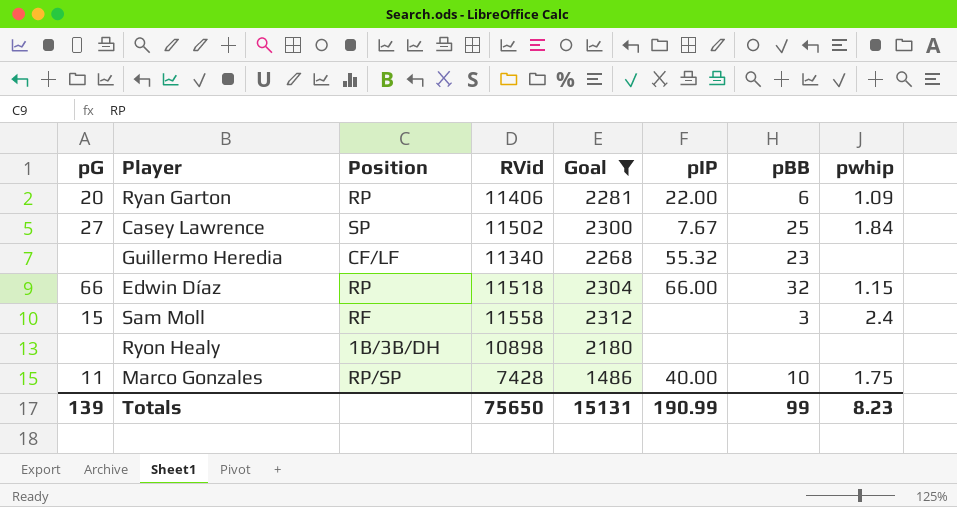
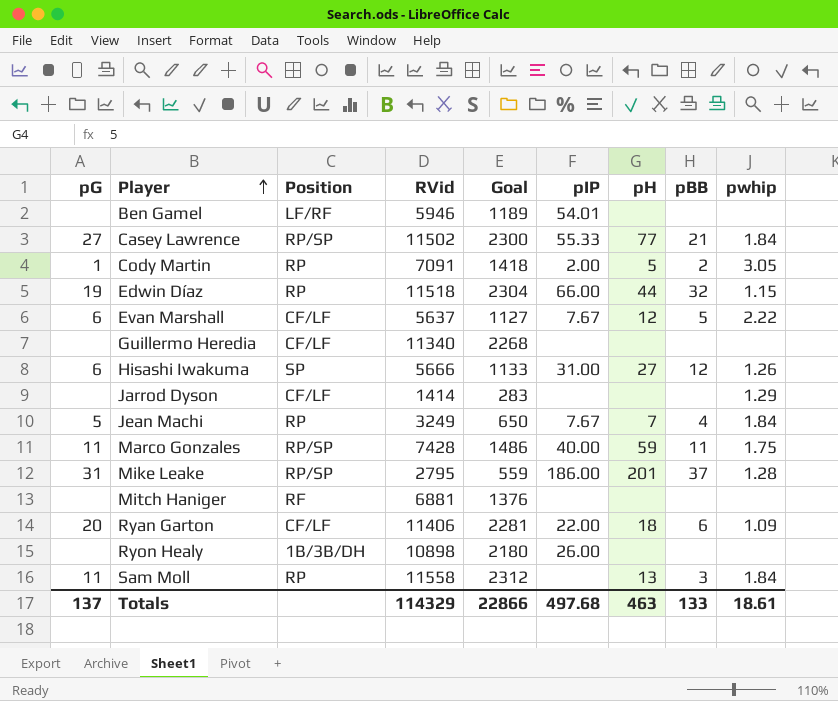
filter: Goal >= 1486 -> none
row order: none -> Player ascending
column pH | position: none -> 7
Casey Lawrence | Position: SP -> RP/SP
Casey Lawrence | pIP: 7.67 -> 55.33
Casey Lawrence | pBB: 25 -> 21
Edwin Díaz | pG: 66 -> 19
Guillermo Heredia | pIP: 55.32 -> none
Guillermo Heredia | pBB: 23 -> none
Marco Gonzales | pBB: 10 -> 11
Ryan Garton | Position: RP -> CF/LF
Ryon Healy | pIP: none -> 26.00
Sam Moll | pG: 15 -> 11
Sam Moll | Position: RF -> RP
Sam Moll | pwhip: 2.4 -> 1.84
Totals | pG: 139 -> 137
Totals | RVid: 75650 -> 114329
Totals | Goal: 15131 -> 22866
Totals | pIP: 190.99 -> 497.68
Totals | pBB: 99 -> 133
Totals | pwhip: 8.23 -> 18.61

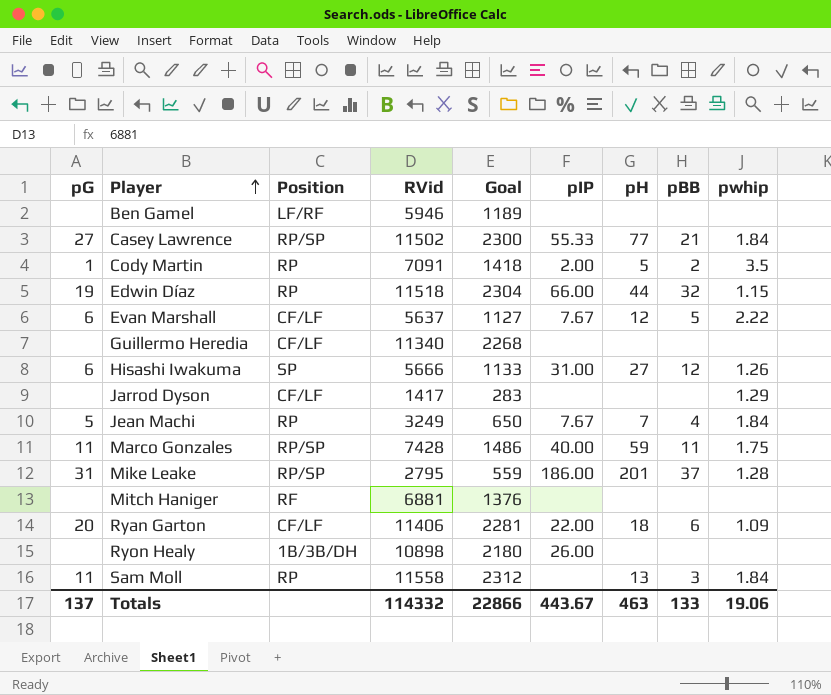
Ben Gamel | pIP: 54.01 -> none
Cody Martin | pwhip: 3.05 -> 3.5
Jarrod Dyson | RVid: 1414 -> 1417
Totals | RVid: 114329 -> 114332
Totals | pIP: 497.68 -> 443.67
Totals | pwhip: 18.61 -> 19.06

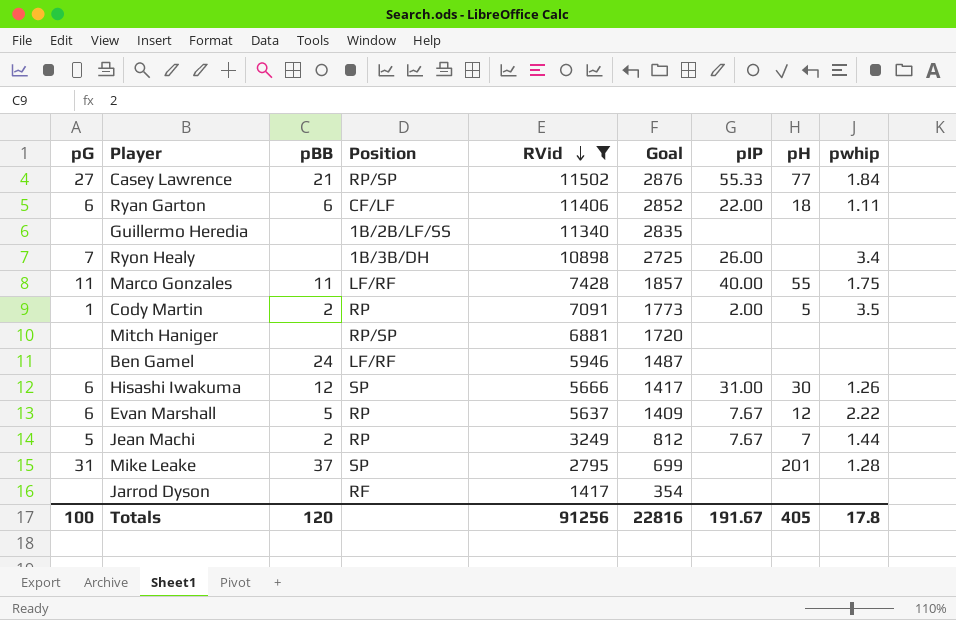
filter: none -> RVid <= 11502
row order: Player ascending -> RVid descending
column pBB | position: 8 -> 3
column Goal | formula: [RVid] * 0.2 -> [RVid] * 0.25
Ryan Garton | pG: 20 -> 6
Ryan Garton | pwhip: 1.09 -> 1.11
Guillermo Heredia | Position: CF/LF -> 1B/2B/LF/SS
Ryon Healy | pG: none -> 7
Ryon Healy | pwhip: none -> 3.4
Marco Gonzales | Position: RP/SP -> LF/RF
Marco Gonzales | pH: 59 -> 55
Mitch Haniger | Position: RF -> RP/SP
Ben Gamel | pBB: none -> 24
Hisashi Iwakuma | pH: 27 -> 30
Evan Marshall | Position: CF/LF -> RP
Jean Machi | pBB: 4 -> 2
Jean Machi | pwhip: 1.84 -> 1.44
Mike Leake | Position: RP/SP -> SP
Mike Leake | pIP: 186.00 -> none
Jarrod Dyson | Position: CF/LF -> RF
Jarrod Dyson | pwhip: 1.29 -> none
Totals | pG: 137 -> 100
Totals | pBB: 133 -> 120
Totals | RVid: 114332 -> 91256
Totals | Goal: 22866 -> 22816
Totals | pIP: 443.67 -> 191.67
Totals | pH: 463 -> 405
Totals | pwhip: 19.06 -> 17.8

